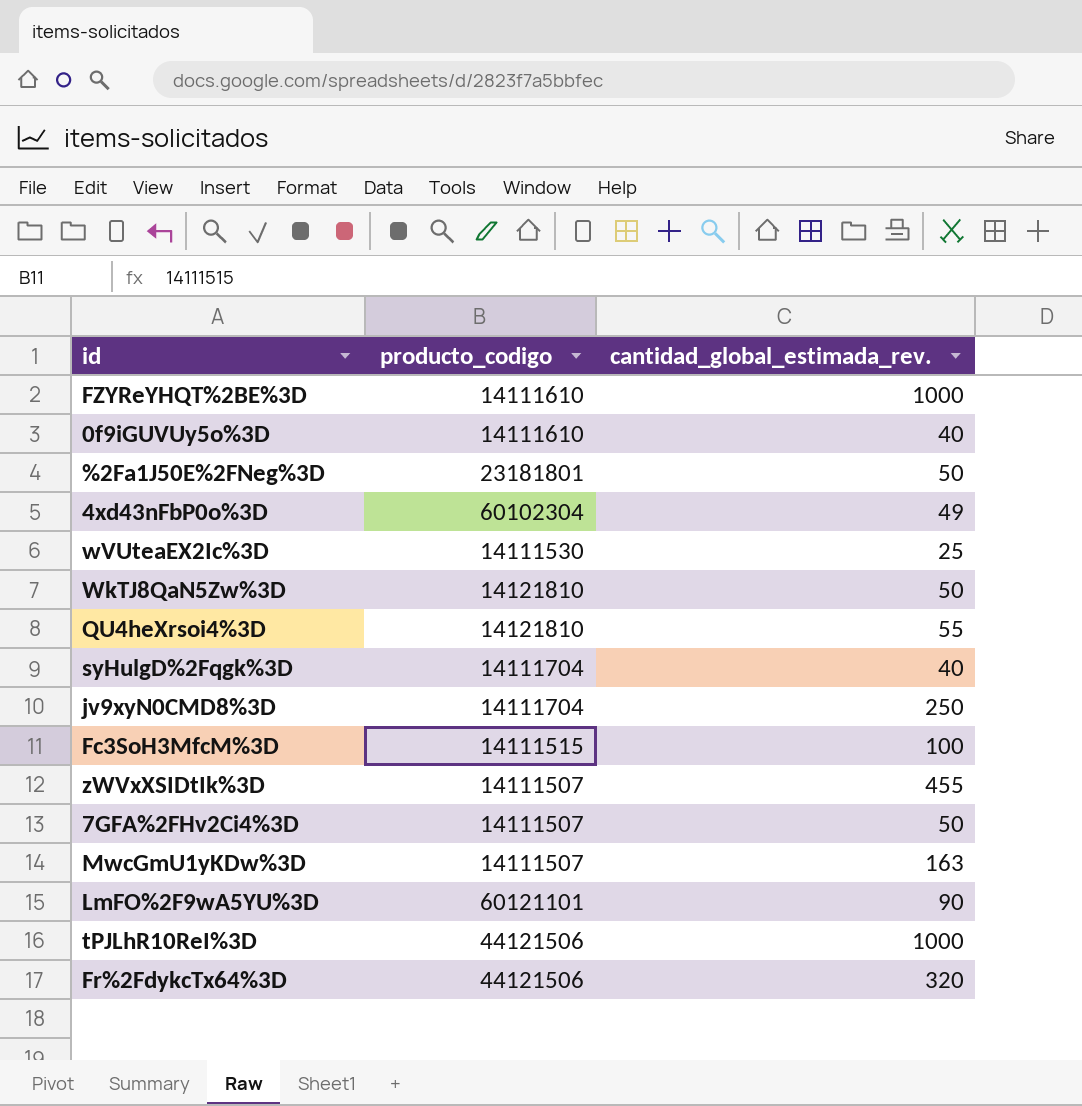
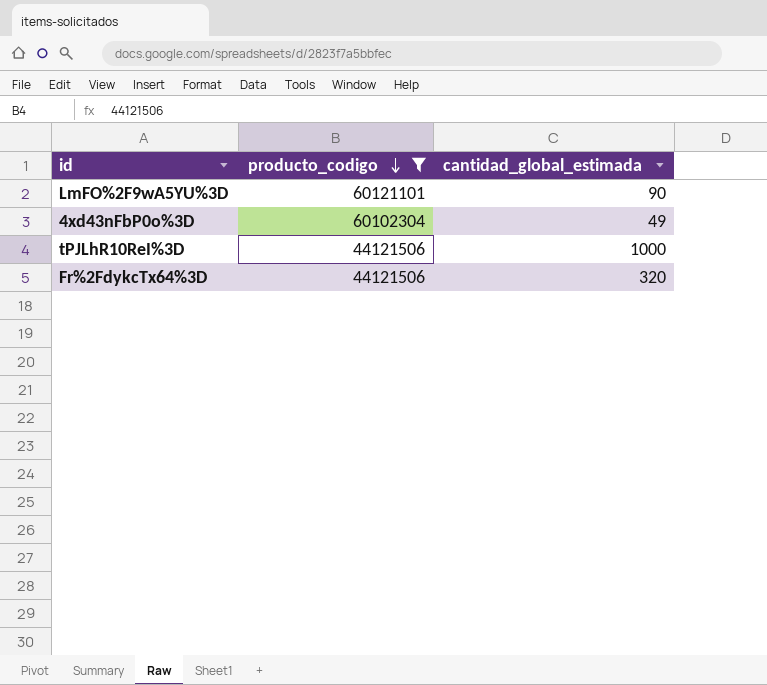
filter: none -> producto_codigo >= 44121506
row order: none -> producto_codigo descending
column name: cantidad_global_estimada_rev. -> cantidad_global_estimada

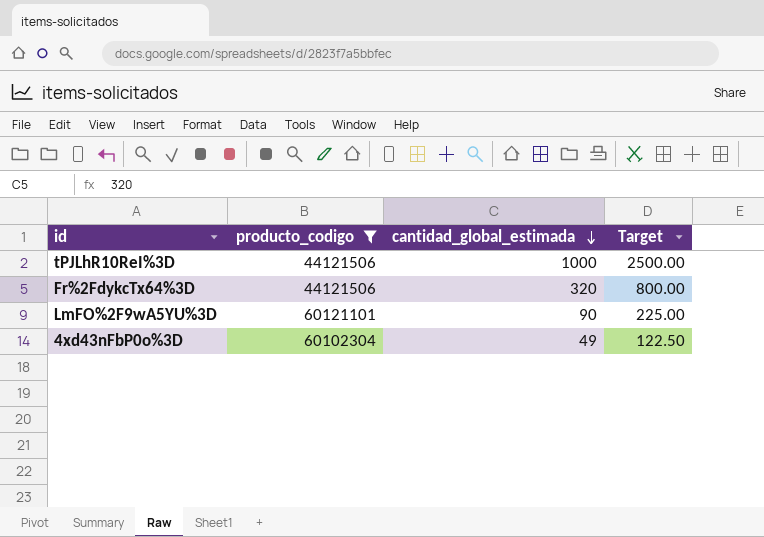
row order: producto_codigo descending -> cantidad_global_estimada descending
column Target | formula: none -> [cantidad_global_estimada] * 2.5

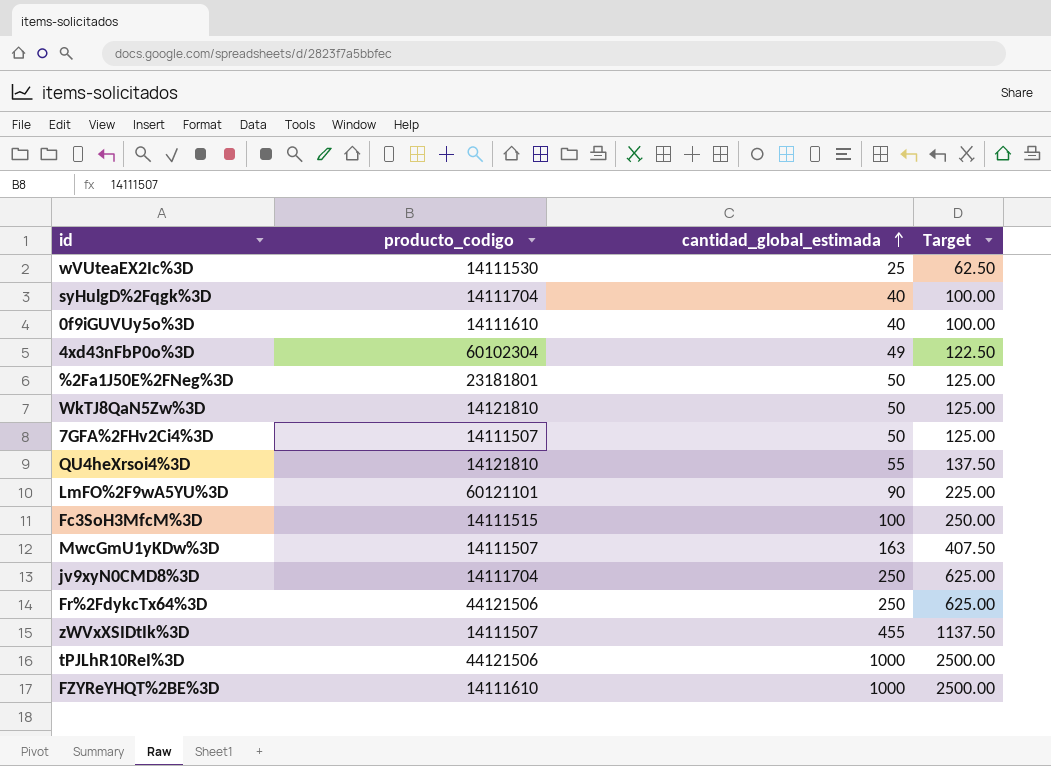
filter: producto_codigo >= 44121506 -> none
row order: cantidad_global_estimada descending -> cantidad_global_estimada ascending
Fr%2FdykcTx64%3D | cantidad_global_estimada: 320 -> 250
Fr%2FdykcTx64%3D | Target: 800.00 -> 625.00

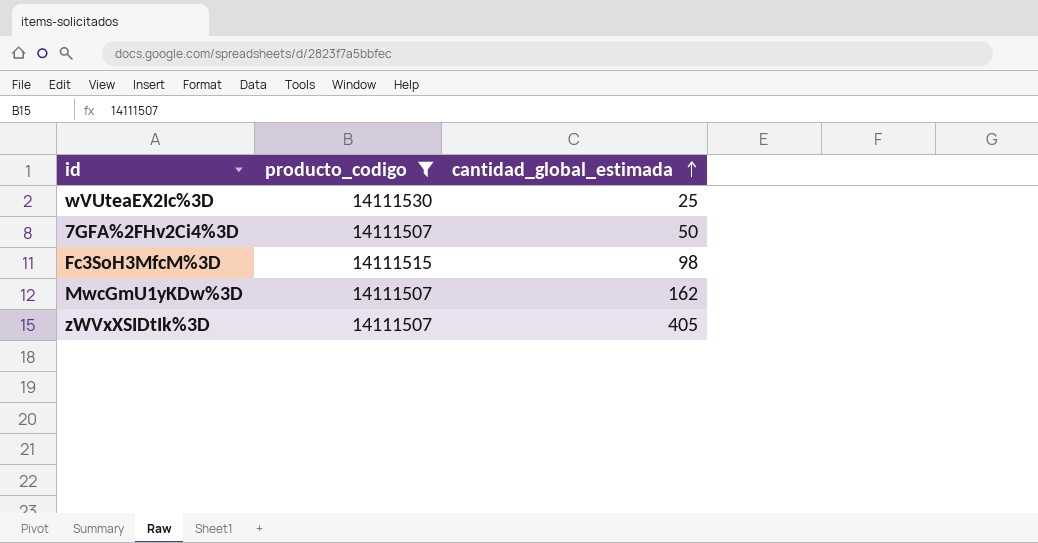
filter: none -> producto_codigo <= 14111530
column Target | formula: [cantidad_global_estimada] * 2.5 -> none
Fc3SoH3MfcM%3D | cantidad_global_estimada: 100 -> 98
MwcGmU1yKDw%3D | cantidad_global_estimada: 163 -> 162
zWVxXSIDtIk%3D | cantidad_global_estimada: 455 -> 405

